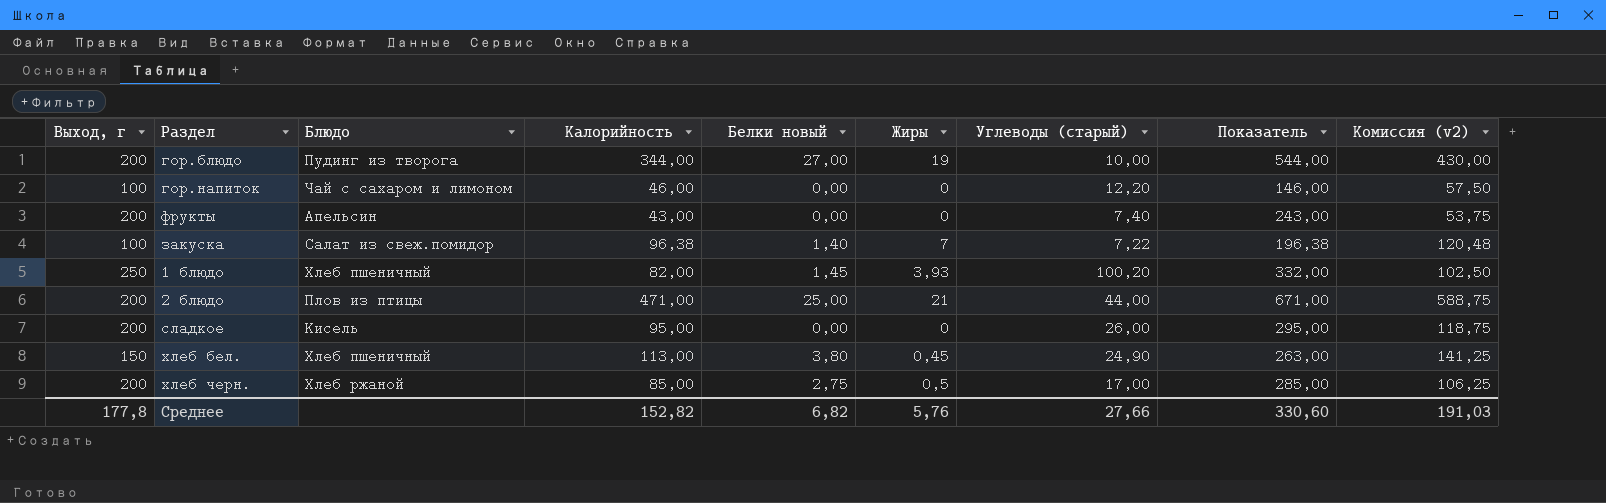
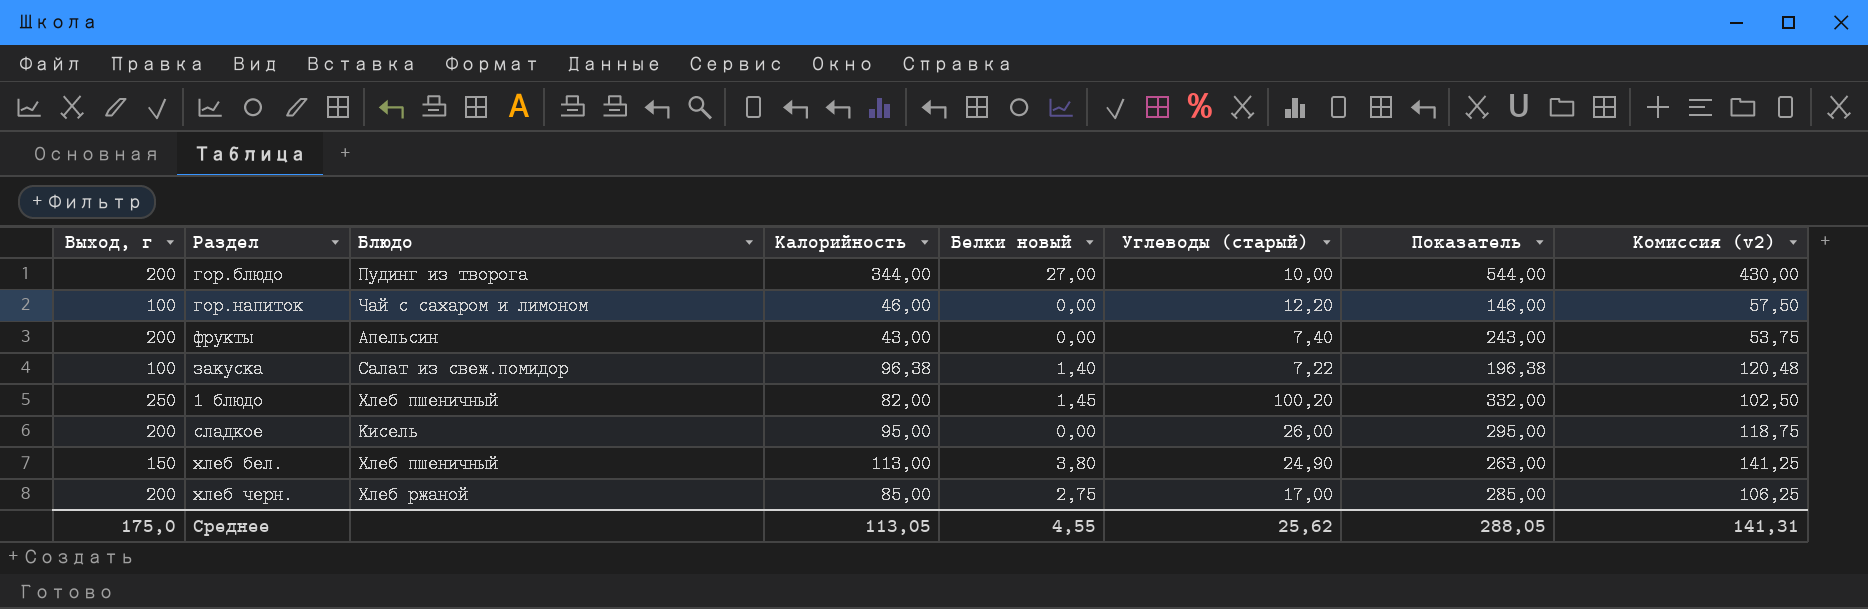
column Жиры | position: 6 -> none
row 2 блюдо: 200 | Плов из птицы | 471,00 | 25,00 | 21 | 44,00 | 671,00 | 588,75 -> none
Среднее | Выход, г: 177,8 -> 175,0
Среднее | Калорийность: 152,82 -> 113,05
Среднее | Белки новый: 6,82 -> 4,55
Среднее | Углеводы (старый): 27,66 -> 25,62
Среднее | Показатель: 330,60 -> 288,05
Среднее | Комиссия (v2): 191,03 -> 141,31

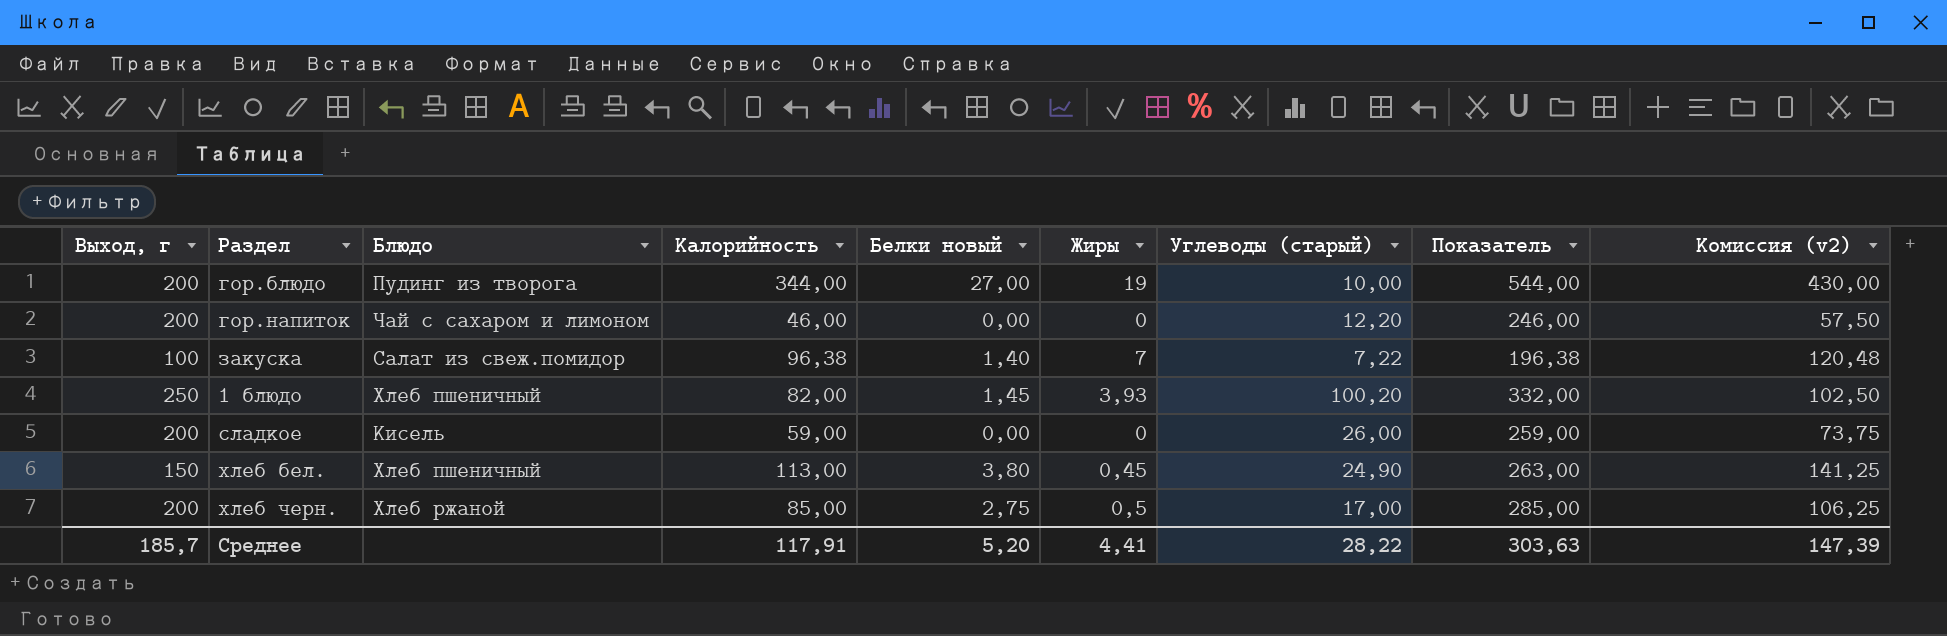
column Жиры | position: none -> 6
row фрукты: 200 | Апельсин | 43,00 | 0,00 | 7,40 | 243,00 | 53,75 -> none
гор.напиток | Выход, г: 100 -> 200
гор.напиток | Показатель: 146,00 -> 246,00
сладкое | Калорийность: 95,00 -> 59,00
сладкое | Показатель: 295,00 -> 259,00
сладкое | Комиссия (v2): 118,75 -> 73,75
Среднее | Выход, г: 175,0 -> 185,7
Среднее | Калорийность: 113,05 -> 117,91
Среднее | Белки новый: 4,55 -> 5,20
Среднее | Углеводы (старый): 25,62 -> 28,22
Среднее | Показатель: 288,05 -> 303,63
Среднее | Комиссия (v2): 141,31 -> 147,39

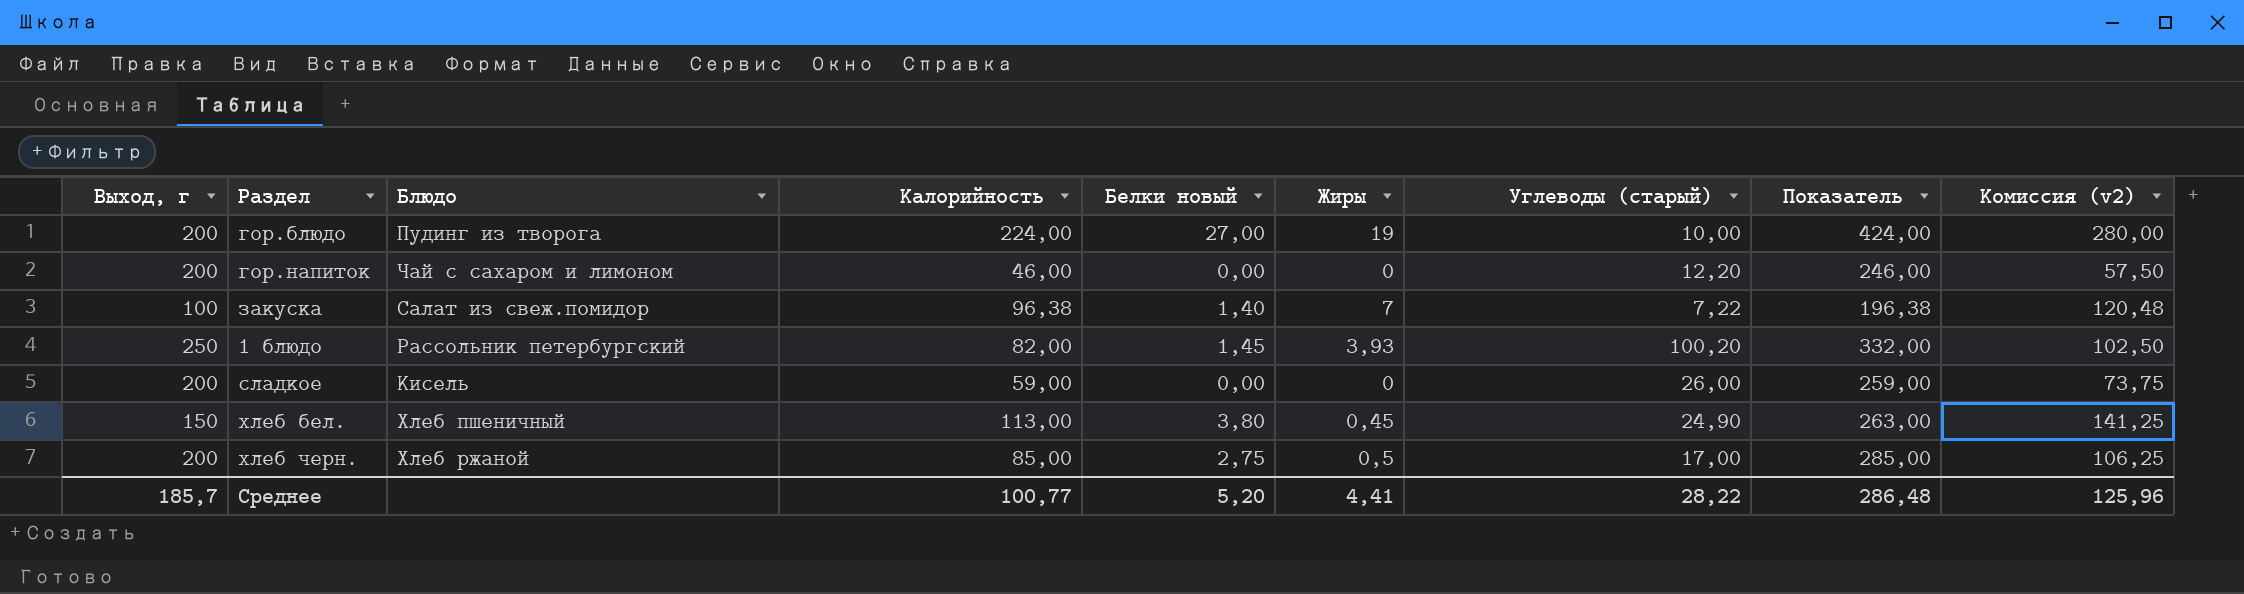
гор.блюдо | Калорийность: 344,00 -> 224,00
гор.блюдо | Показатель: 544,00 -> 424,00
гор.блюдо | Комиссия (v2): 430,00 -> 280,00
1 блюдо | Блюдо: Хлеб пшеничный -> Рассольник петербургский
Среднее | Калорийность: 117,91 -> 100,77
Среднее | Показатель: 303,63 -> 286,48
Среднее | Комиссия (v2): 147,39 -> 125,96

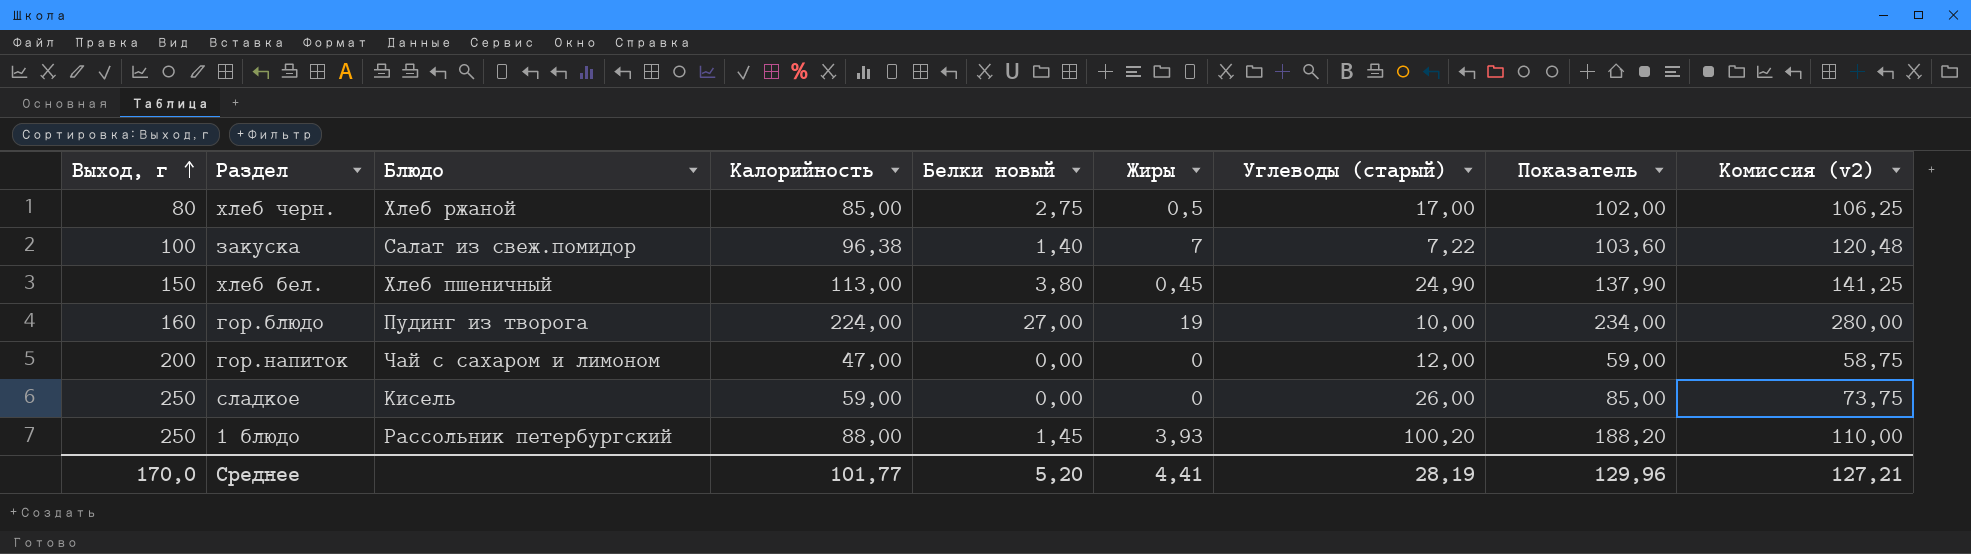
row order: none -> Выход, г ascending
column Показатель | formula: [Выход, г] + [Калорийность] -> [Калорийность] + [Углеводы (старый)]
хлеб черн. | Выход, г: 200 -> 80
гор.блюдо | Выход, г: 200 -> 160
гор.напиток | Калорийность: 46,00 -> 47,00
гор.напиток | Углеводы (старый): 12,20 -> 12,00
гор.напиток | Комиссия (v2): 57,50 -> 58,75
сладкое | Выход, г: 200 -> 250
1 блюдо | Калорийность: 82,00 -> 88,00
1 блюдо | Комиссия (v2): 102,50 -> 110,00
Среднее | Выход, г: 185,7 -> 170,0
Среднее | Калорийность: 100,77 -> 101,77
Среднее | Углеводы (старый): 28,22 -> 28,19
Среднее | Показатель: 286,48 -> 129,96
Среднее | Комиссия (v2): 125,96 -> 127,21

